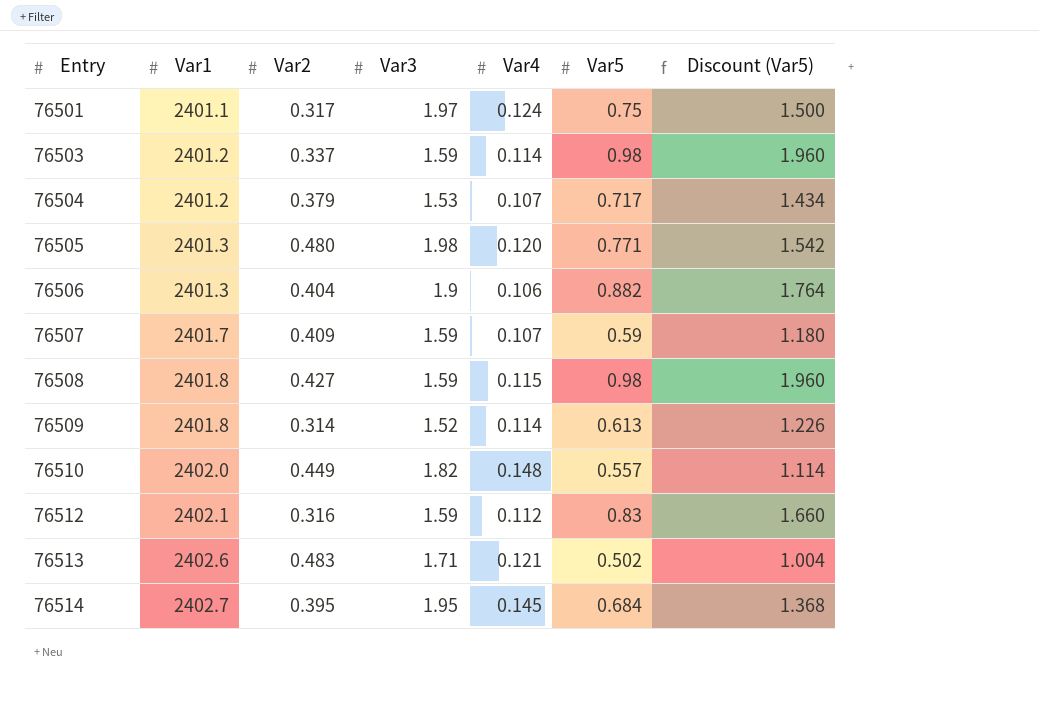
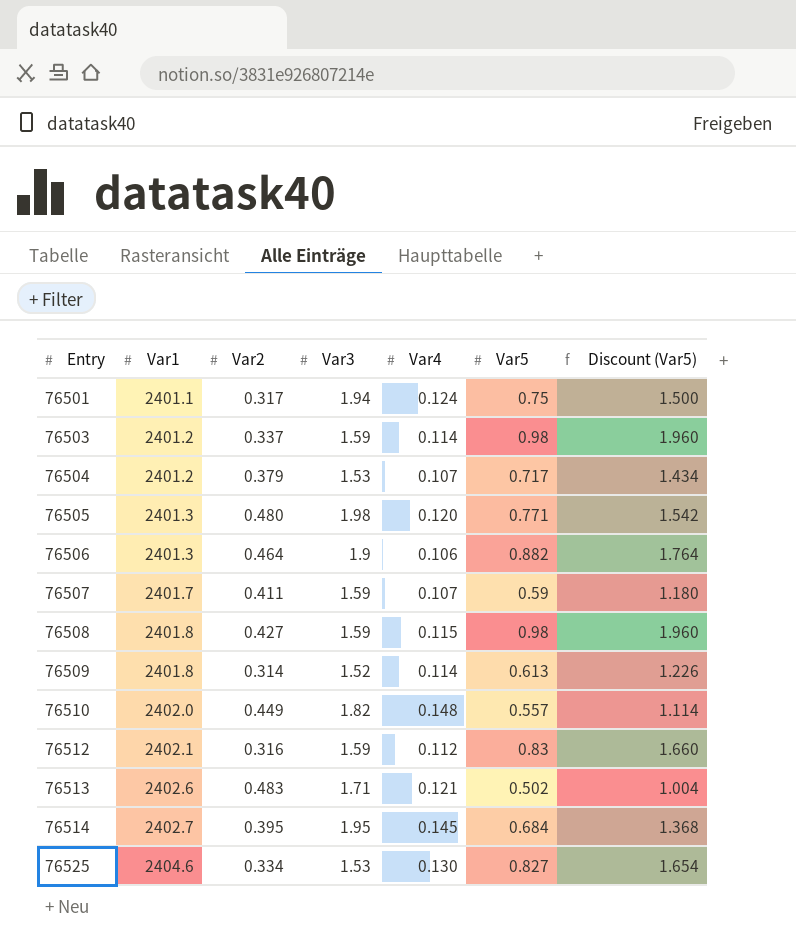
76501 | Var3: 1.97 -> 1.94
76506 | Var2: 0.404 -> 0.464
76507 | Var2: 0.409 -> 0.411
row 76525: none -> 2404.6 | 0.334 | 1.53 | 0.130 | 0.827 | 1.654

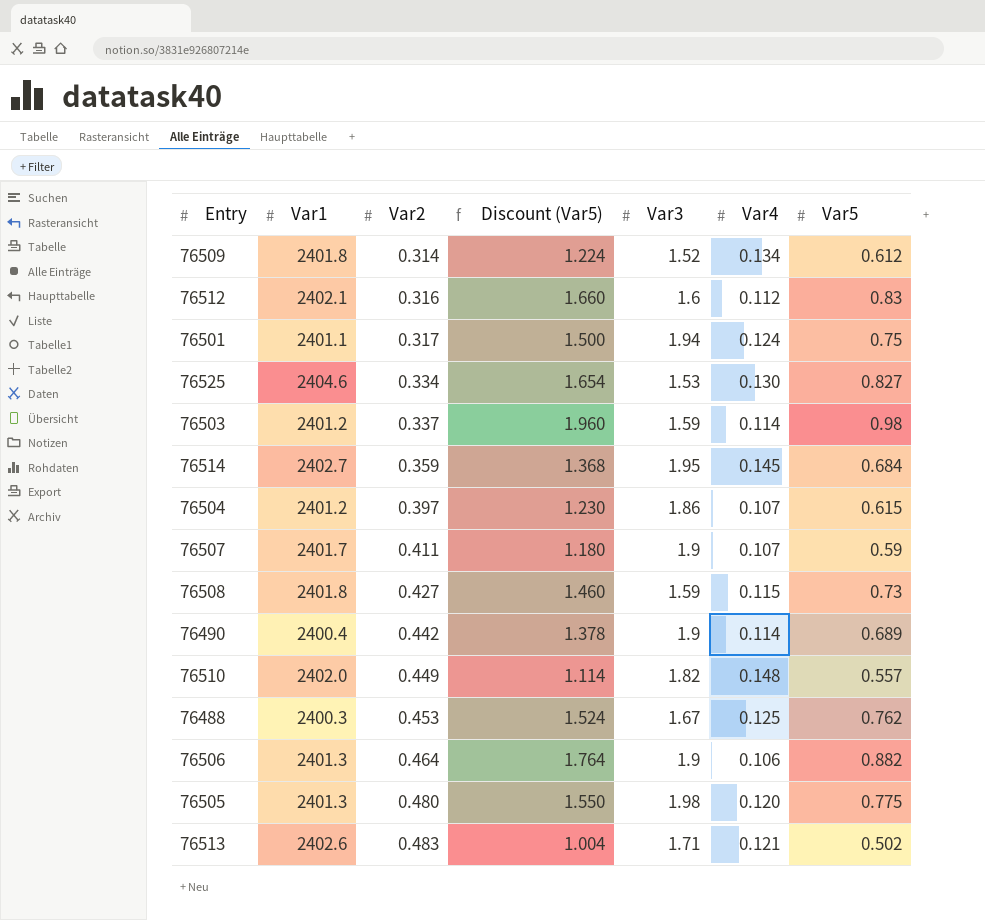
row order: Entry ascending -> Var2 ascending
column Discount (Var5) | position: 7 -> 4
76509 | Discount (Var5): 1.226 -> 1.224
76509 | Var4: 0.114 -> 0.134
76509 | Var5: 0.613 -> 0.612
76512 | Var3: 1.59 -> 1.6
76514 | Var2: 0.395 -> 0.359
76504 | Var2: 0.379 -> 0.397
76504 | Discount (Var5): 1.434 -> 1.230
76504 | Var3: 1.53 -> 1.86
76504 | Var5: 0.717 -> 0.615
76507 | Var3: 1.59 -> 1.9
76508 | Discount (Var5): 1.960 -> 1.460
76508 | Var5: 0.98 -> 0.73
row 76490: none -> 2400.4 | 0.442 | 1.378 | 1.9 | 0.114 | 0.689
row 76488: none -> 2400.3 | 0.453 | 1.524 | 1.67 | 0.125 | 0.762
76505 | Discount (Var5): 1.542 -> 1.550
76505 | Var5: 0.771 -> 0.775

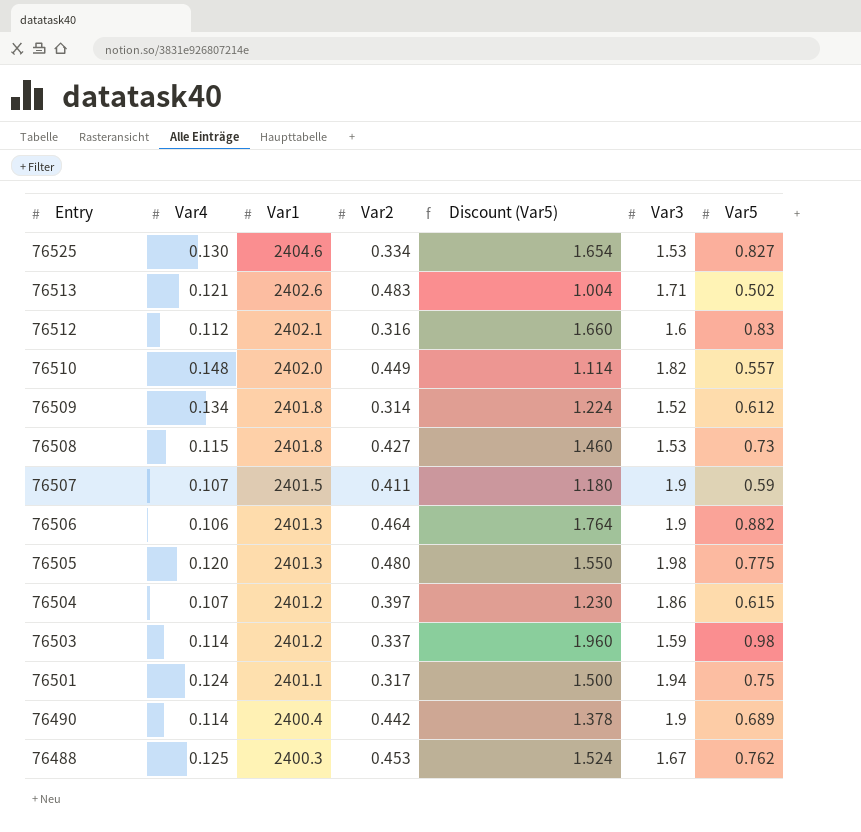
row order: Var2 ascending -> Entry descending
column Var4 | position: 6 -> 2
row 76514: 2402.7 | 0.359 | 1.368 | 1.95 | 0.145 | 0.684 -> none
76508 | Var3: 1.59 -> 1.53
76507 | Var1: 2401.7 -> 2401.5

